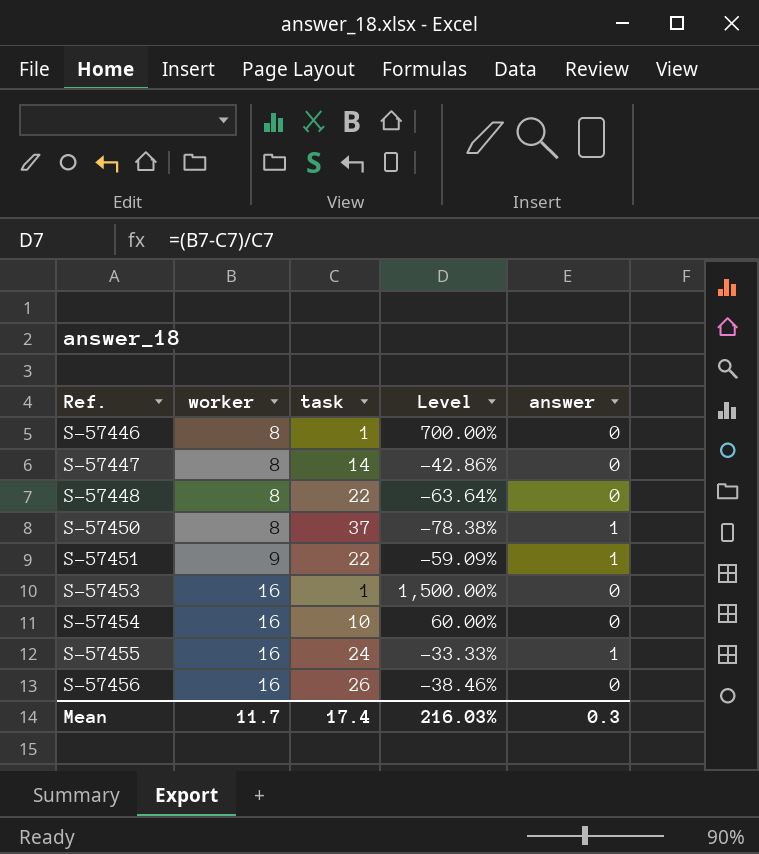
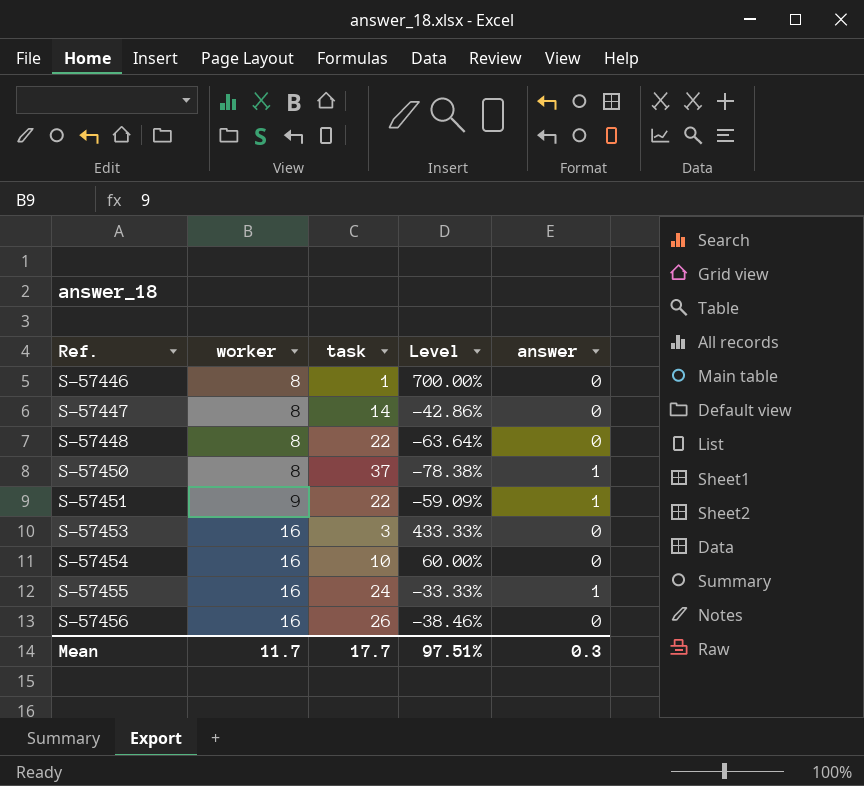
S-57453 | task: 1 -> 3
S-57453 | Level: 1,500.00% -> 433.33%
Mean | task: 17.4 -> 17.7
Mean | Level: 216.03% -> 97.51%

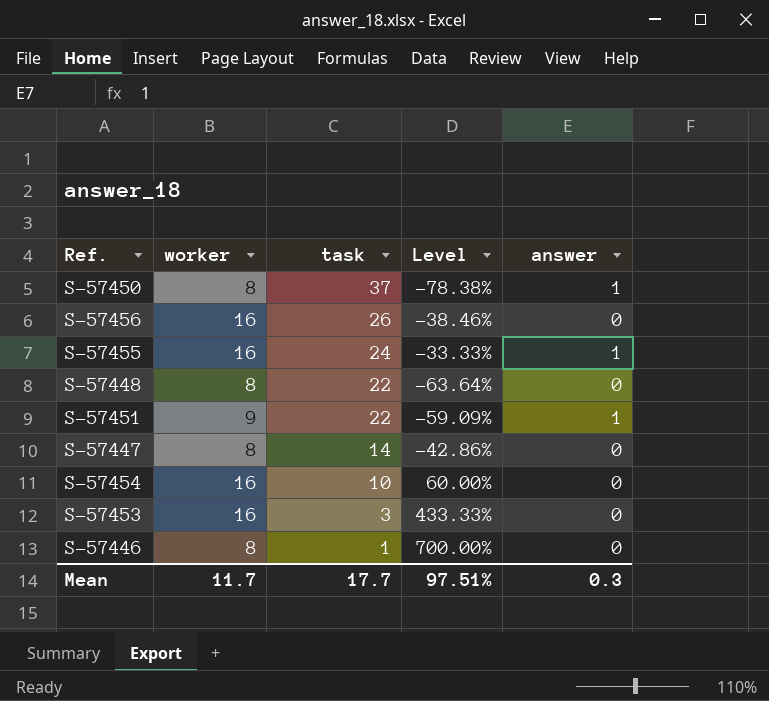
row order: Ref. ascending -> task descending

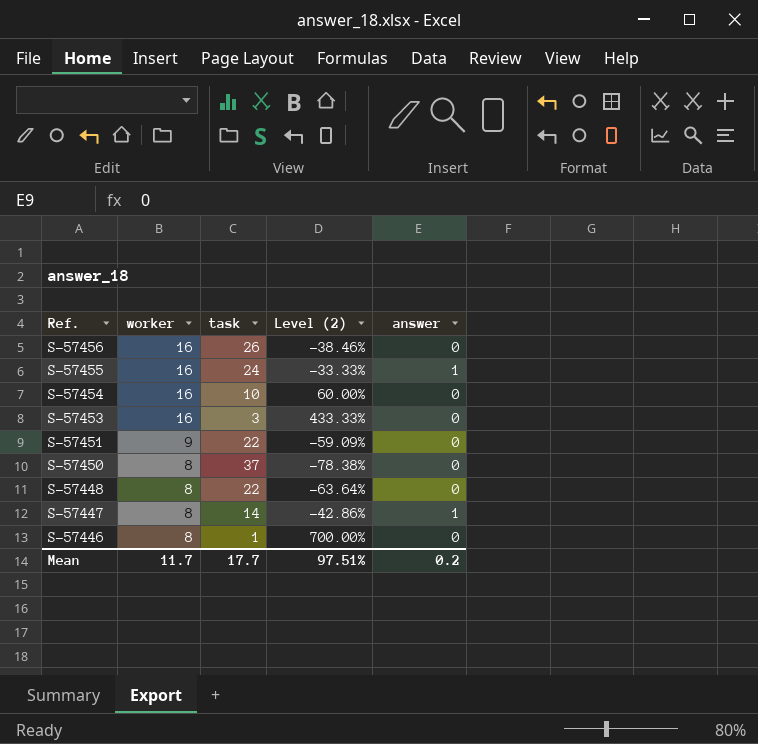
row order: task descending -> Ref. descending
column name: Level -> Level (2)
S-57451 | answer: 1 -> 0
S-57450 | answer: 1 -> 0
S-57447 | answer: 0 -> 1
Mean | answer: 0.3 -> 0.2

